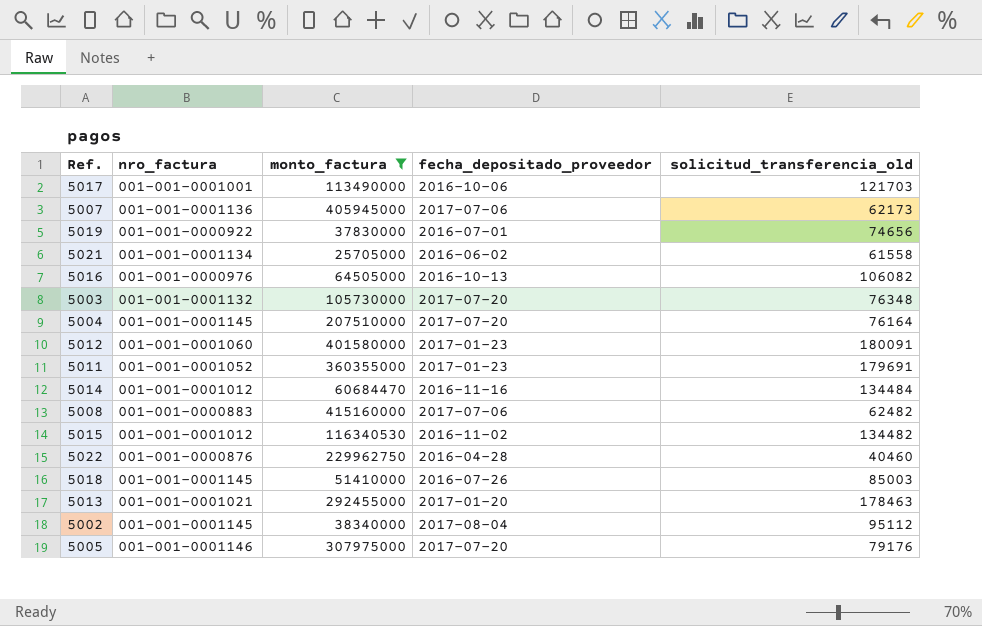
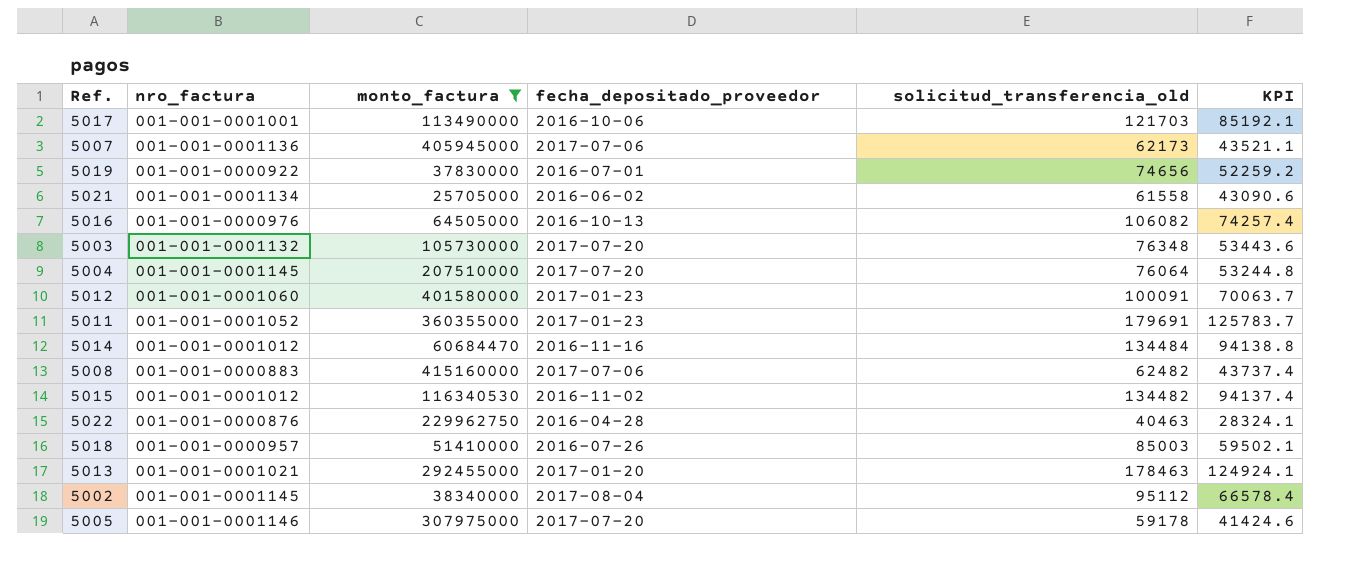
column KPI | formula: none -> [solicitud_transferencia_old] * 0.7
5004 | solicitud_transferencia_old: 76164 -> 76064
5012 | solicitud_transferencia_old: 180091 -> 100091
5022 | solicitud_transferencia_old: 40460 -> 40463
5018 | nro_factura: 001-001-0001145 -> 001-001-0000957
5005 | solicitud_transferencia_old: 79176 -> 59178

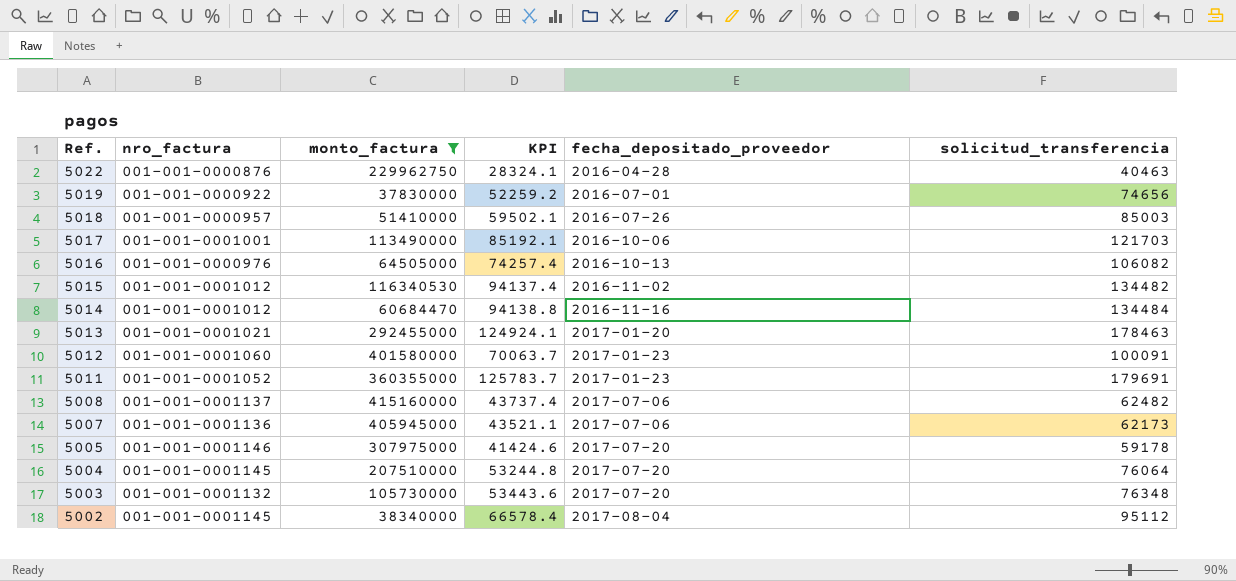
row order: none -> Ref. descending
column KPI | position: 6 -> 4
column name: solicitud_transferencia_old -> solicitud_transferencia
row 5021: 001-001-0001134 | 25705000 | 2016-06-02 | 61558 | 43090.6 -> none
5008 | nro_factura: 001-001-0000883 -> 001-001-0001137

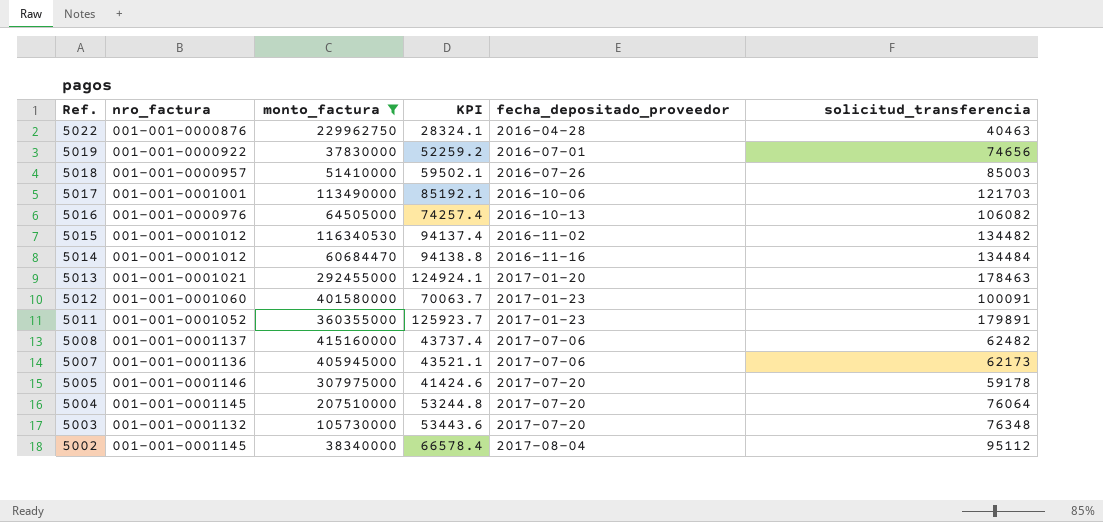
5011 | KPI: 125783.7 -> 125923.7
5011 | solicitud_transferencia: 179691 -> 179891

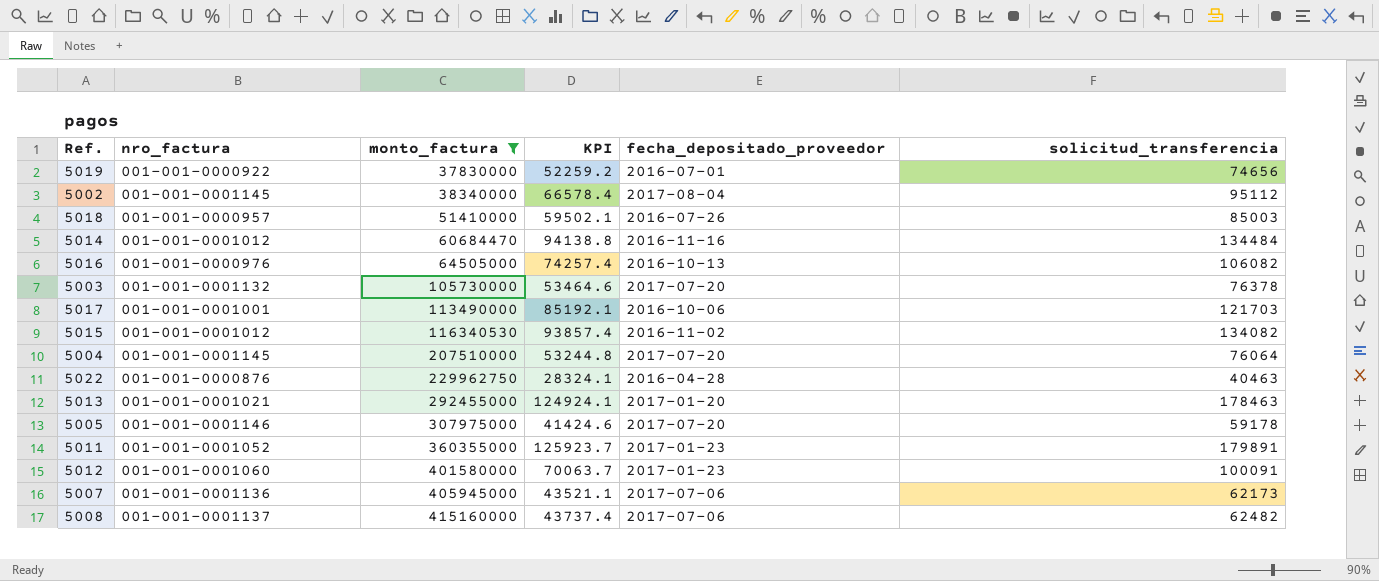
row order: Ref. descending -> monto_factura ascending
5003 | KPI: 53443.6 -> 53464.6
5003 | solicitud_transferencia: 76348 -> 76378
5015 | KPI: 94137.4 -> 93857.4
5015 | solicitud_transferencia: 134482 -> 134082

